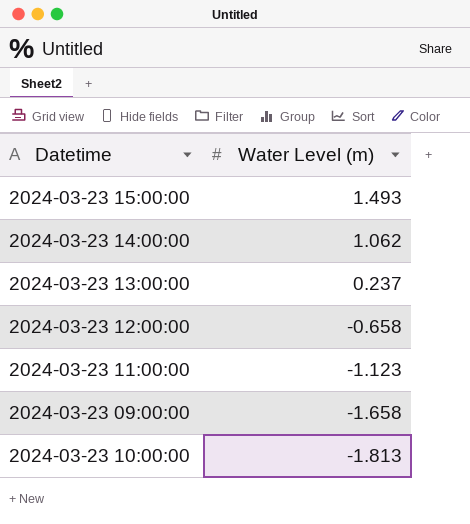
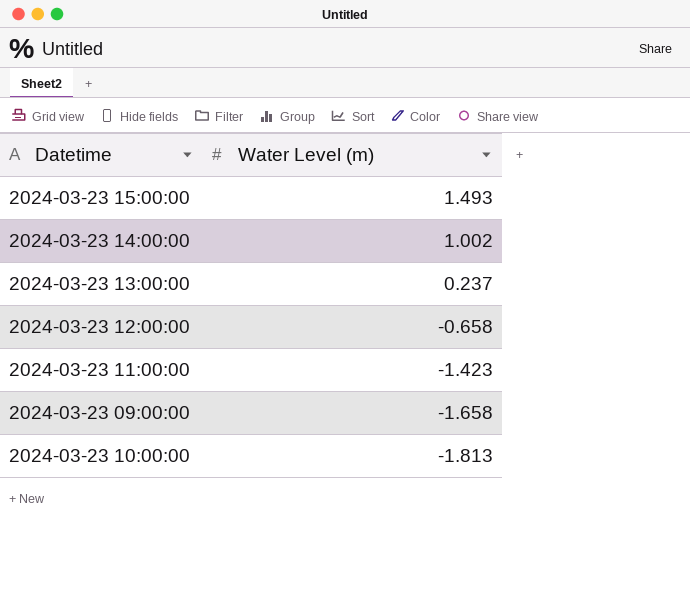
2024-03-23 14:00:00 | Water Level (m): 1.062 -> 1.002
2024-03-23 11:00:00 | Water Level (m): -1.123 -> -1.423

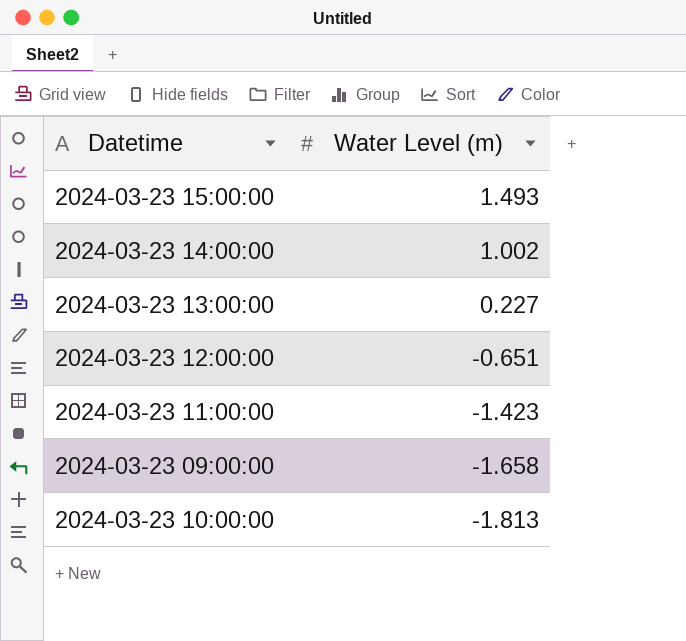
2024-03-23 13:00:00 | Water Level (m): 0.237 -> 0.227
2024-03-23 12:00:00 | Water Level (m): -0.658 -> -0.651

